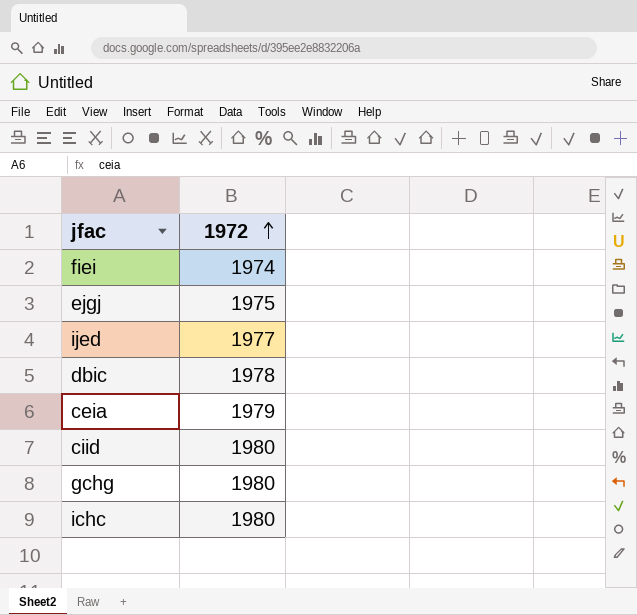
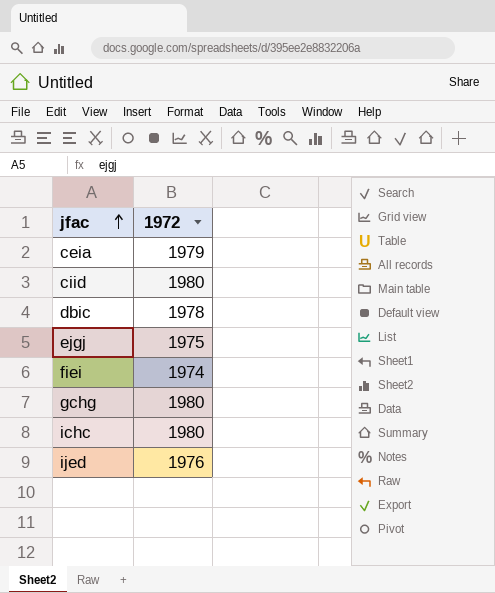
row order: 1972 ascending -> jfac ascending
ijed | 1972: 1977 -> 1976

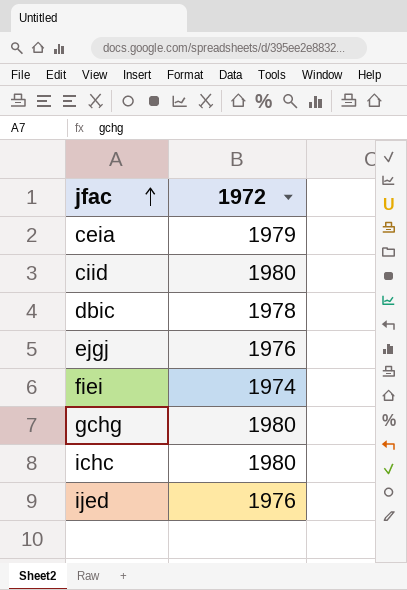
ejgj | 1972: 1975 -> 1976

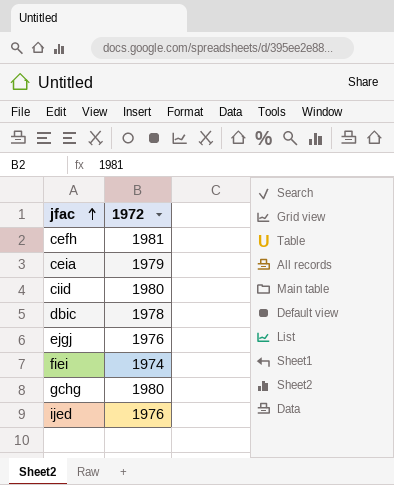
row ichc: 1980 -> none
row cefh: none -> 1981

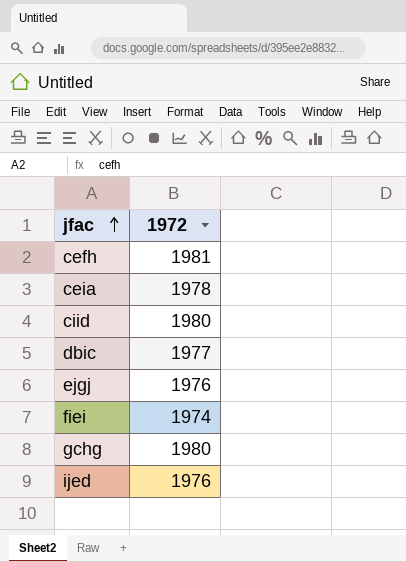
ceia | 1972: 1979 -> 1978
dbic | 1972: 1978 -> 1977

